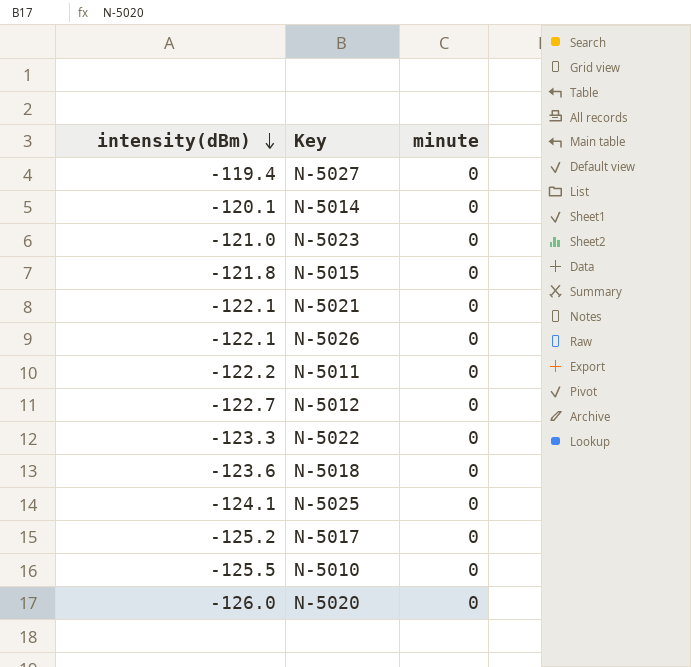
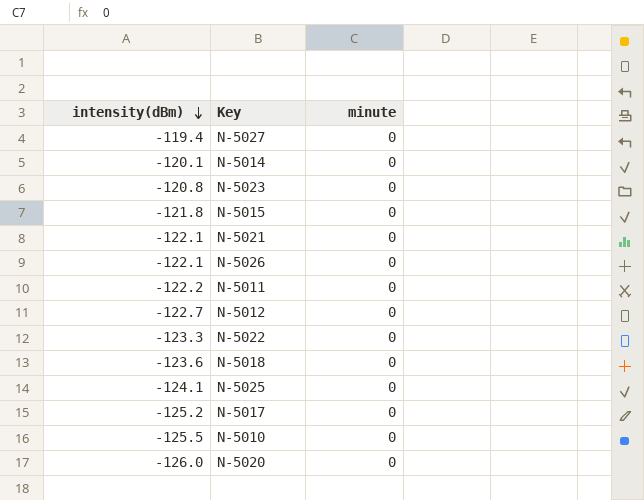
N-5023 | intensity(dBm): -121.0 -> -120.8

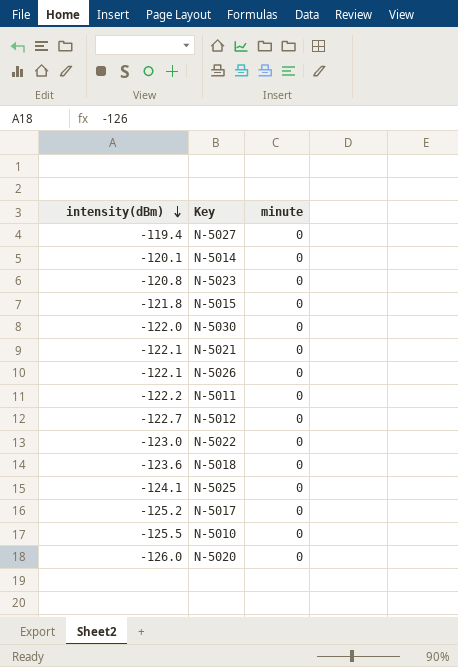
row N-5030: none -> -122.0 | 0
N-5022 | intensity(dBm): -123.3 -> -123.0

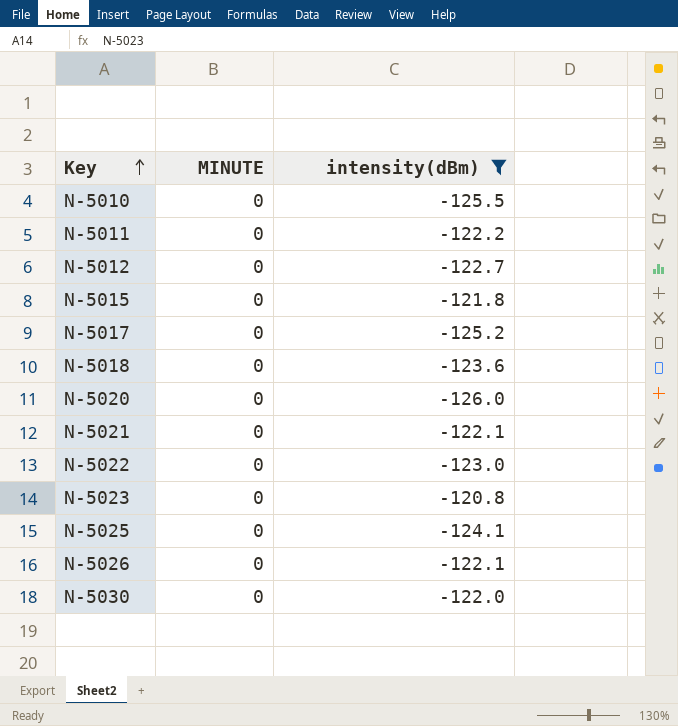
filter: none -> intensity(dBm) <= -120.8
row order: intensity(dBm) descending -> Key ascending
column name: minute -> MINUTE
column intensity(dBm) | position: 1 -> 3

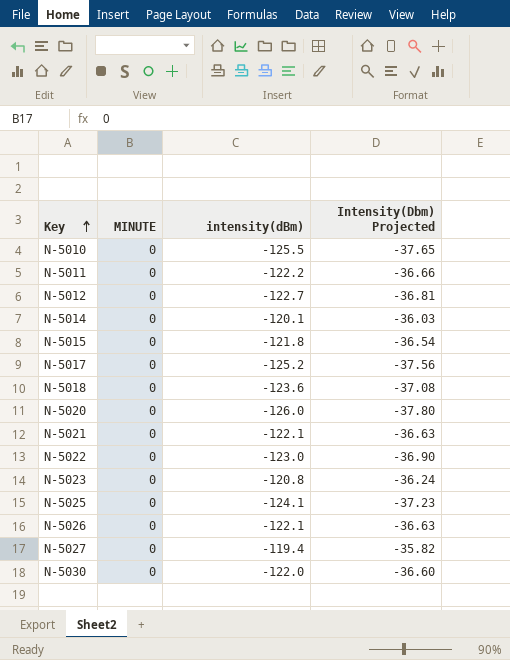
filter: intensity(dBm) <= -120.8 -> none
column Intensity(Dbm) Projected | formula: none -> [intensity(dBm)] * 0.3

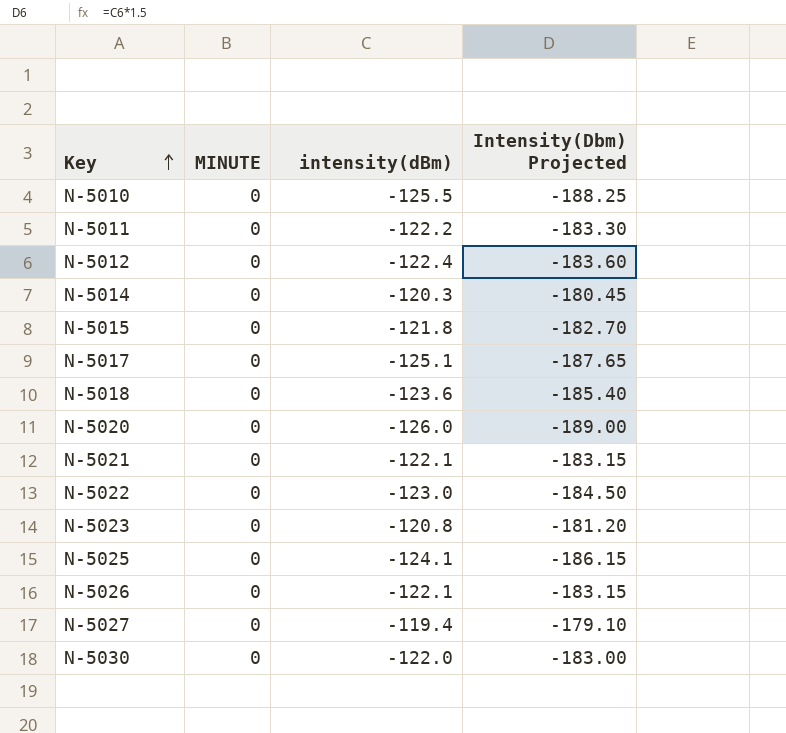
column Intensity(Dbm) Projected | formula: [intensity(dBm)] * 0.3 -> [intensity(dBm)] * 1.5
N-5012 | intensity(dBm): -122.7 -> -122.4
N-5014 | intensity(dBm): -120.1 -> -120.3
N-5017 | intensity(dBm): -125.2 -> -125.1

